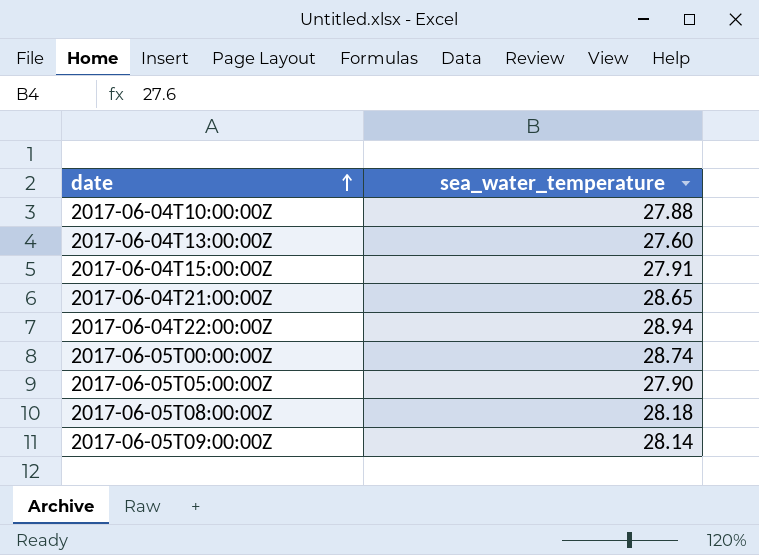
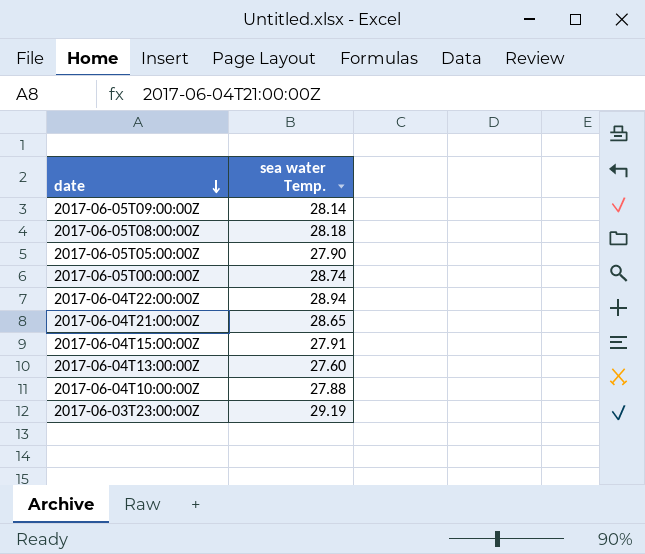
row order: date ascending -> date descending
column name: sea_water_temperature -> sea water Temp.
row 2017-06-03T23:00:00Z: none -> 29.19

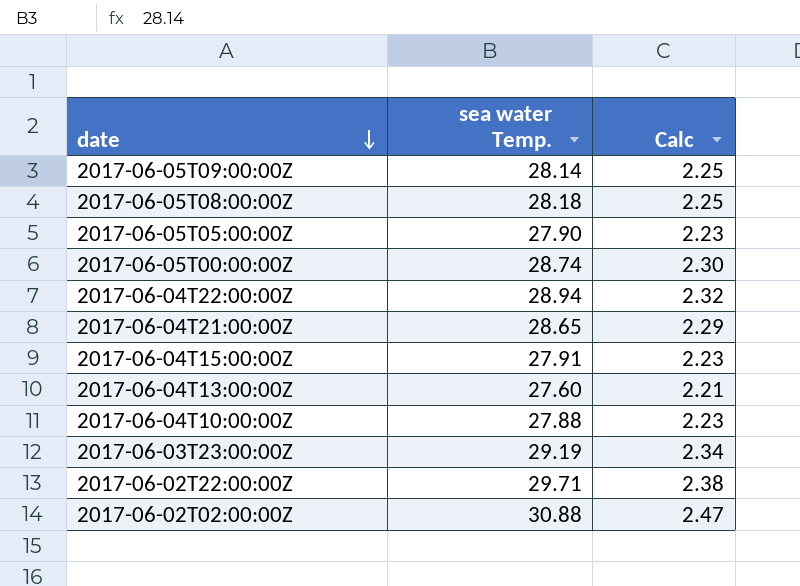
column Calc | formula: none -> [sea water Temp.] * 0.08
row 2017-06-02T22:00:00Z: none -> 29.71 | 2.38
row 2017-06-02T02:00:00Z: none -> 30.88 | 2.47

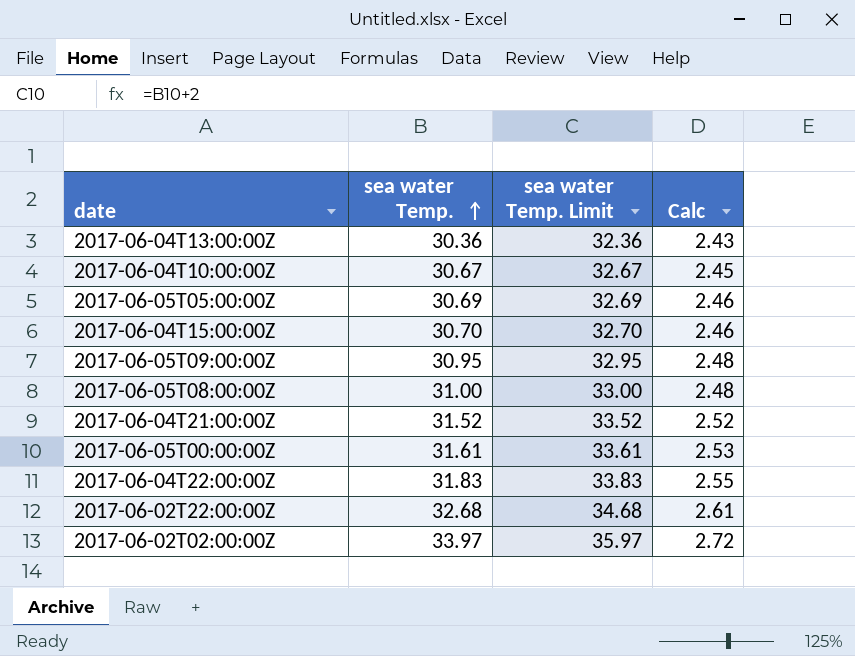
row order: date descending -> sea water Temp. ascending
column sea water Temp. Limit | formula: none -> [sea water Temp.] + 2
row 2017-06-03T23:00:00Z: 29.19 | 2.34 -> none
2017-06-04T13:00:00Z | sea water Temp.: 27.60 -> 30.36
2017-06-04T13:00:00Z | Calc: 2.21 -> 2.43
2017-06-04T10:00:00Z | sea water Temp.: 27.88 -> 30.67
2017-06-04T10:00:00Z | Calc: 2.23 -> 2.45
2017-06-05T05:00:00Z | sea water Temp.: 27.90 -> 30.69
2017-06-05T05:00:00Z | Calc: 2.23 -> 2.46
2017-06-04T15:00:00Z | sea water Temp.: 27.91 -> 30.70
2017-06-04T15:00:00Z | Calc: 2.23 -> 2.46
2017-06-05T09:00:00Z | sea water Temp.: 28.14 -> 30.95
2017-06-05T09:00:00Z | Calc: 2.25 -> 2.48
2017-06-05T08:00:00Z | sea water Temp.: 28.18 -> 31.00
2017-06-05T08:00:00Z | Calc: 2.25 -> 2.48
2017-06-04T21:00:00Z | sea water Temp.: 28.65 -> 31.52
2017-06-04T21:00:00Z | Calc: 2.29 -> 2.52
2017-06-05T00:00:00Z | sea water Temp.: 28.74 -> 31.61
2017-06-05T00:00:00Z | Calc: 2.30 -> 2.53
2017-06-04T22:00:00Z | sea water Temp.: 28.94 -> 31.83
2017-06-04T22:00:00Z | Calc: 2.32 -> 2.55
2017-06-02T22:00:00Z | sea water Temp.: 29.71 -> 32.68
2017-06-02T22:00:00Z | Calc: 2.38 -> 2.61
2017-06-02T02:00:00Z | sea water Temp.: 30.88 -> 33.97
2017-06-02T02:00:00Z | Calc: 2.47 -> 2.72

